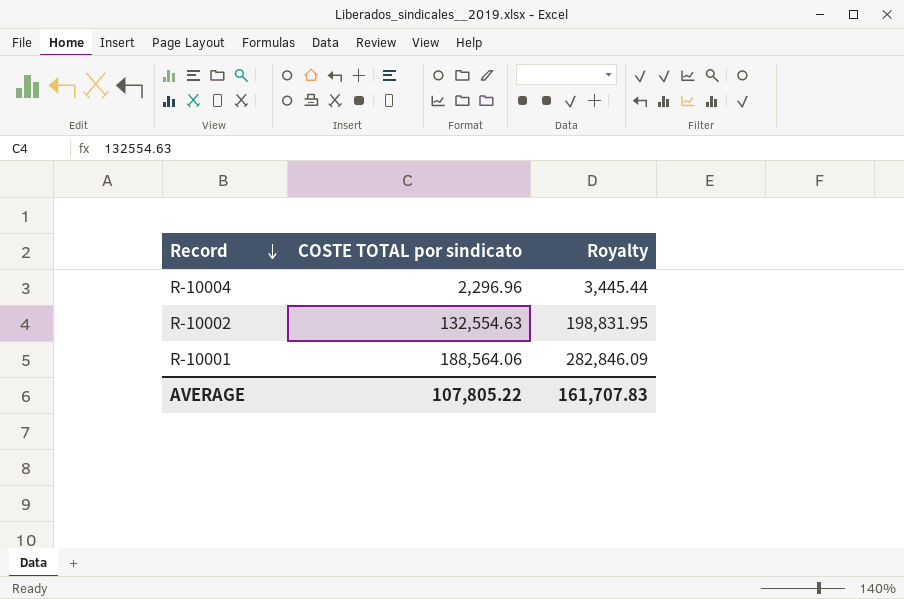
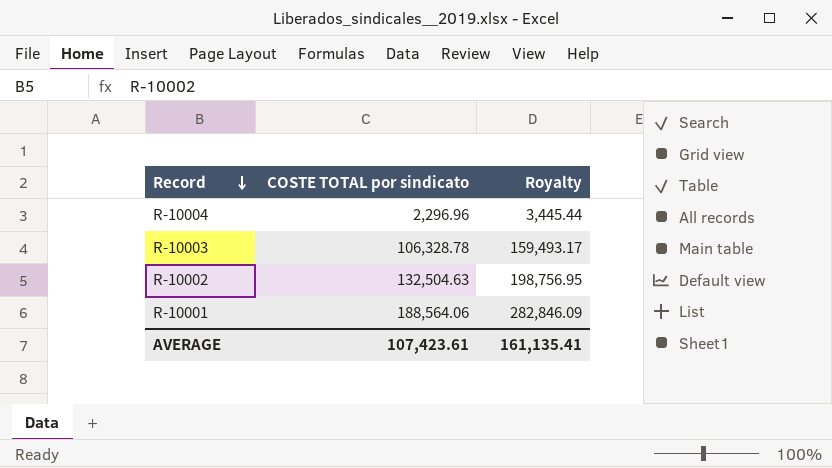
row R-10003: none -> 106,328.78 | 159,493.17
R-10002 | COSTE TOTAL por sindicato: 132,554.63 -> 132,504.63
R-10002 | Royalty: 198,831.95 -> 198,756.95
AVERAGE | COSTE TOTAL por sindicato: 107,805.22 -> 107,423.61
AVERAGE | Royalty: 161,707.83 -> 161,135.41

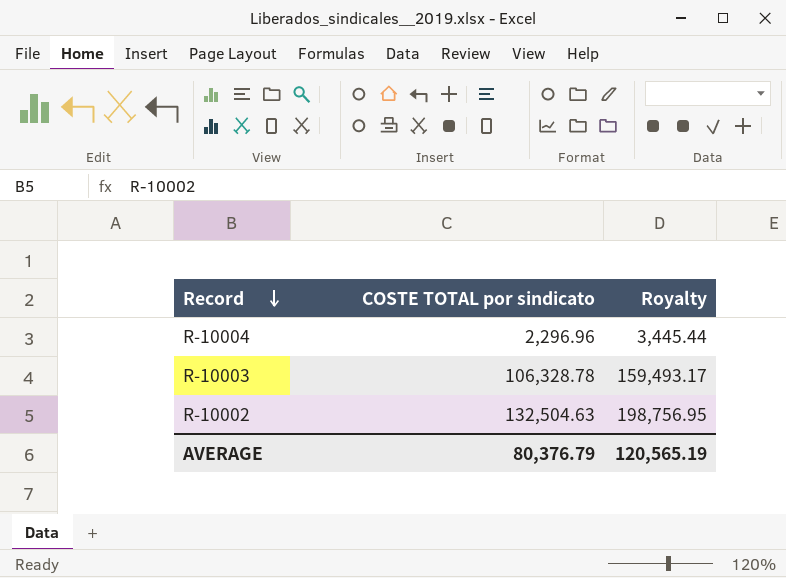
row R-10001: 188,564.06 | 282,846.09 -> none
AVERAGE | COSTE TOTAL por sindicato: 107,423.61 -> 80,376.79
AVERAGE | Royalty: 161,135.41 -> 120,565.19

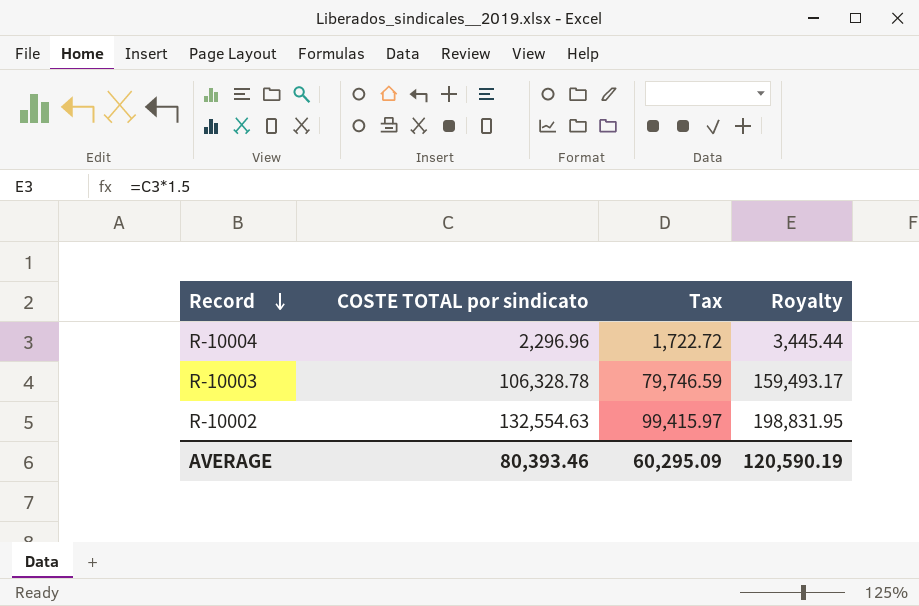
column Tax | formula: none -> [COSTE TOTAL por sindicato] * 0.75
R-10002 | COSTE TOTAL por sindicato: 132,504.63 -> 132,554.63
R-10002 | Royalty: 198,756.95 -> 198,831.95
AVERAGE | COSTE TOTAL por sindicato: 80,376.79 -> 80,393.46
AVERAGE | Royalty: 120,565.19 -> 120,590.19

